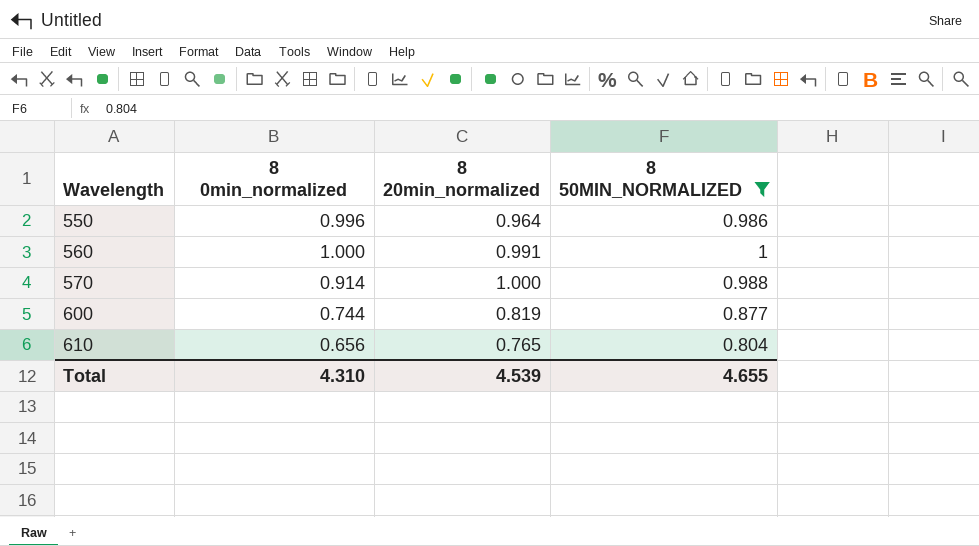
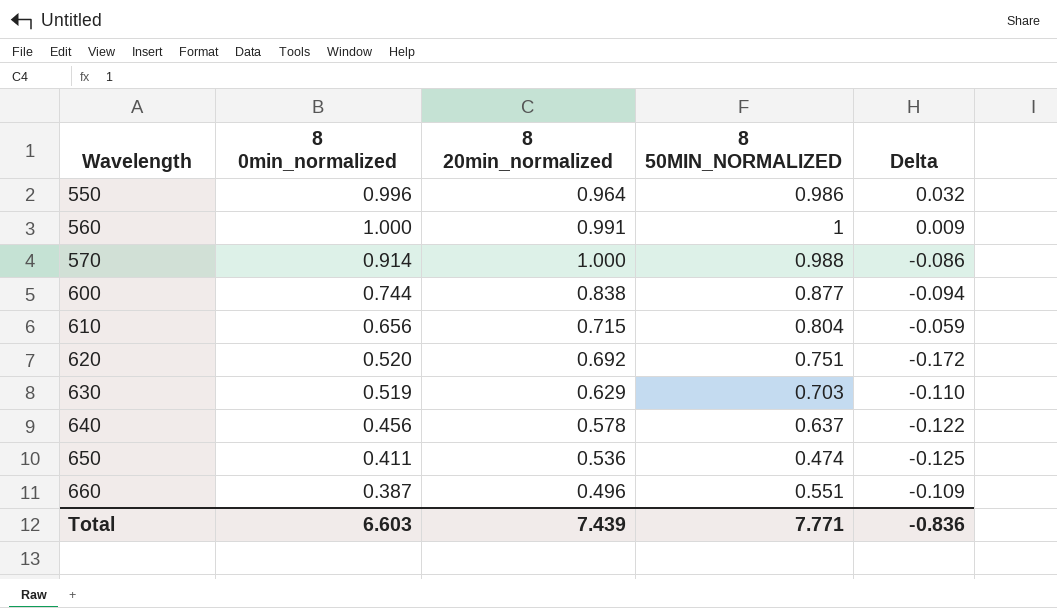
filter: 8 50MIN_NORMALIZED >= 0.804 -> none
column Delta | formula: none -> [8 0min_normalized] - [8 20min_normalized]
600 | 8 20min_normalized: 0.819 -> 0.838
610 | 8 20min_normalized: 0.765 -> 0.715
Total | 8 0min_normalized: 4.310 -> 6.603
Total | 8 20min_normalized: 4.539 -> 7.439
Total | 8 50MIN_NORMALIZED: 4.655 -> 7.771

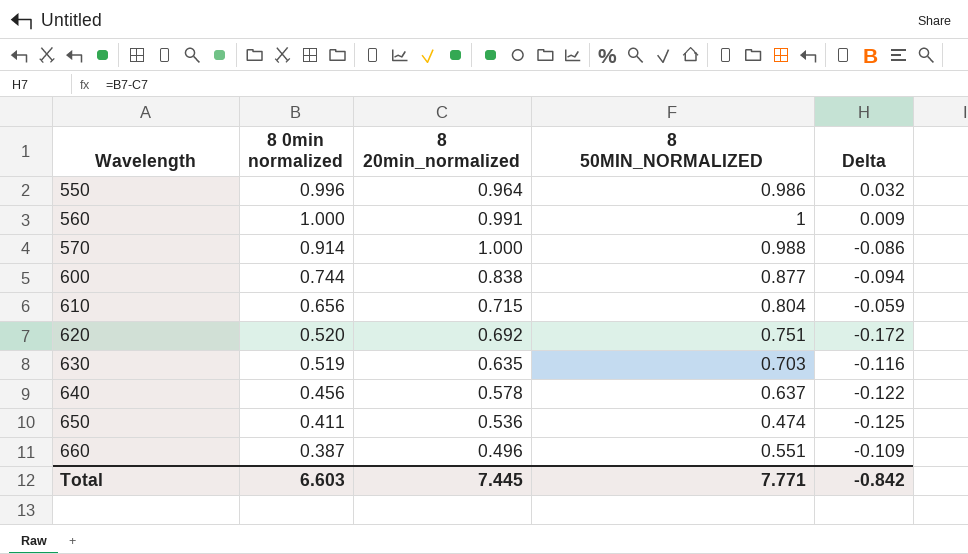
column name: 8 0min_normalized -> 8 0min normalized
630 | 8 20min_normalized: 0.629 -> 0.635
630 | Delta: -0.110 -> -0.116
Total | 8 20min_normalized: 7.439 -> 7.445
Total | Delta: -0.836 -> -0.842

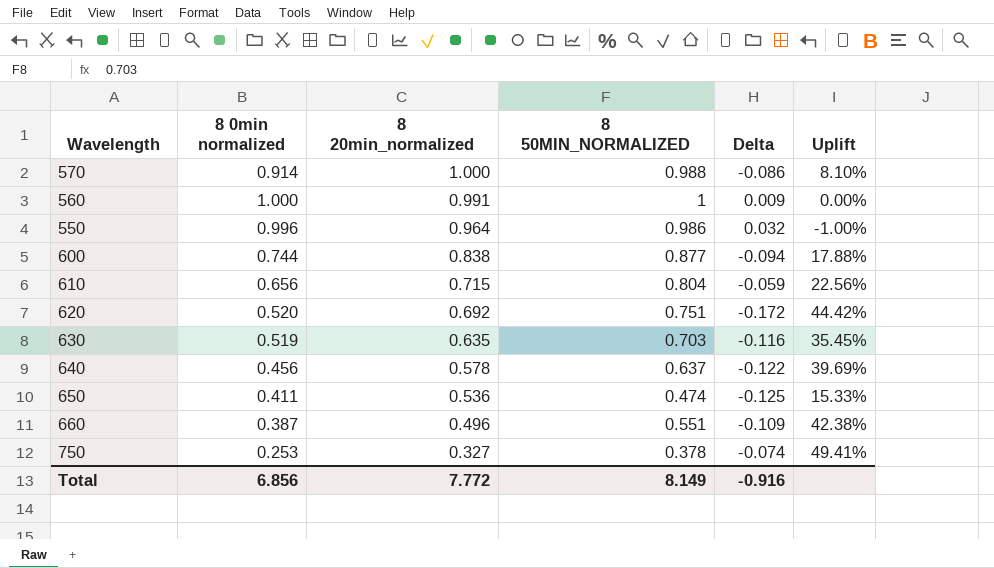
row order: Wavelength ascending -> 8 20min_normalized descending
column Uplift | formula: none -> ([8 50MIN_NORMALIZED] - [8 0min normalized]) / [8 0min normalized]
row 750: none -> 0.253 | 0.327 | 0.378 | -0.074 | 49.41%
Total | 8 0min normalized: 6.603 -> 6.856
Total | 8 20min_normalized: 7.445 -> 7.772
Total | 8 50MIN_NORMALIZED: 7.771 -> 8.149
Total | Delta: -0.842 -> -0.916

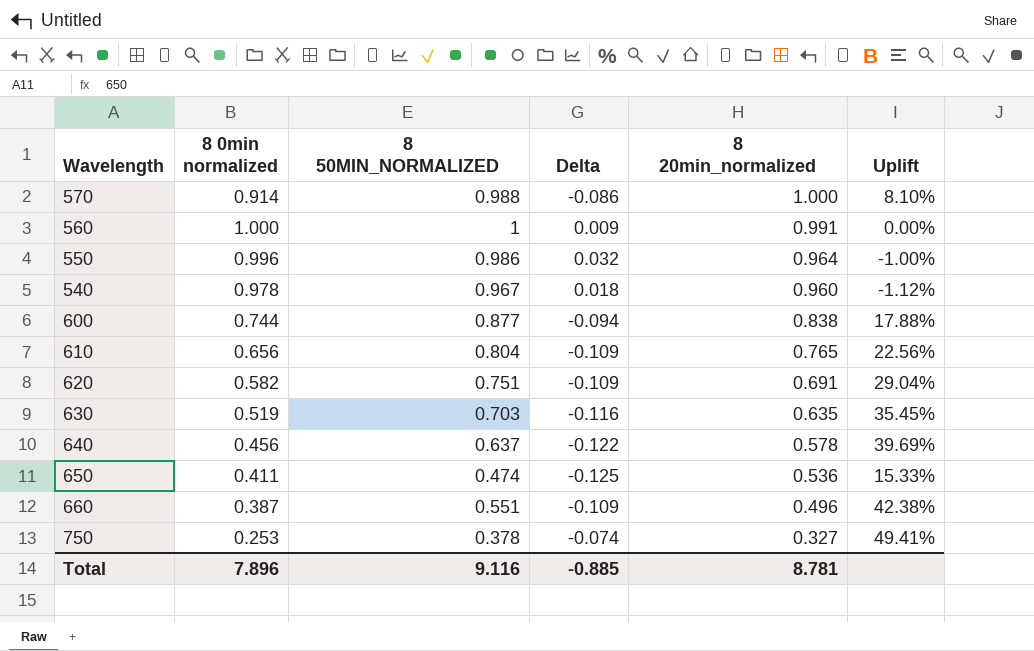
column 8 20min_normalized | position: 3 -> 5
row 540: none -> 0.978 | 0.967 | 0.018 | 0.960 | -1.12%
610 | Delta: -0.059 -> -0.109
610 | 8 20min_normalized: 0.715 -> 0.765
620 | 8 0min normalized: 0.520 -> 0.582
620 | Delta: -0.172 -> -0.109
620 | 8 20min_normalized: 0.692 -> 0.691
620 | Uplift: 44.42% -> 29.04%
Total | 8 0min normalized: 6.856 -> 7.896
Total | 8 50MIN_NORMALIZED: 8.149 -> 9.116
Total | Delta: -0.916 -> -0.885
Total | 8 20min_normalized: 7.772 -> 8.781

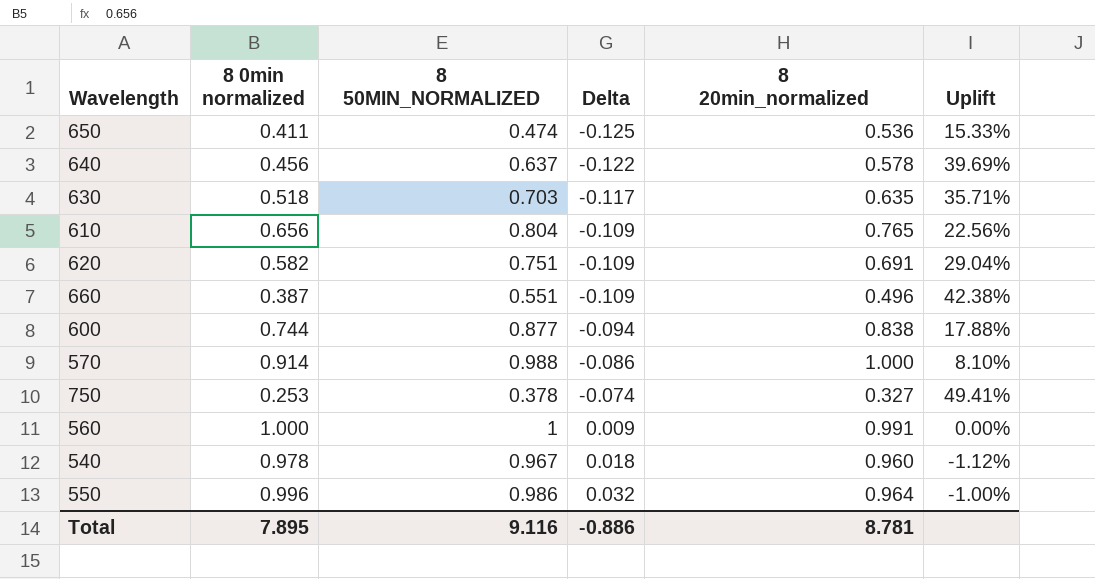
row order: 8 20min_normalized descending -> Delta ascending
630 | 8 0min normalized: 0.519 -> 0.518
630 | Delta: -0.116 -> -0.117
630 | Uplift: 35.45% -> 35.71%
Total | 8 0min normalized: 7.896 -> 7.895
Total | Delta: -0.885 -> -0.886

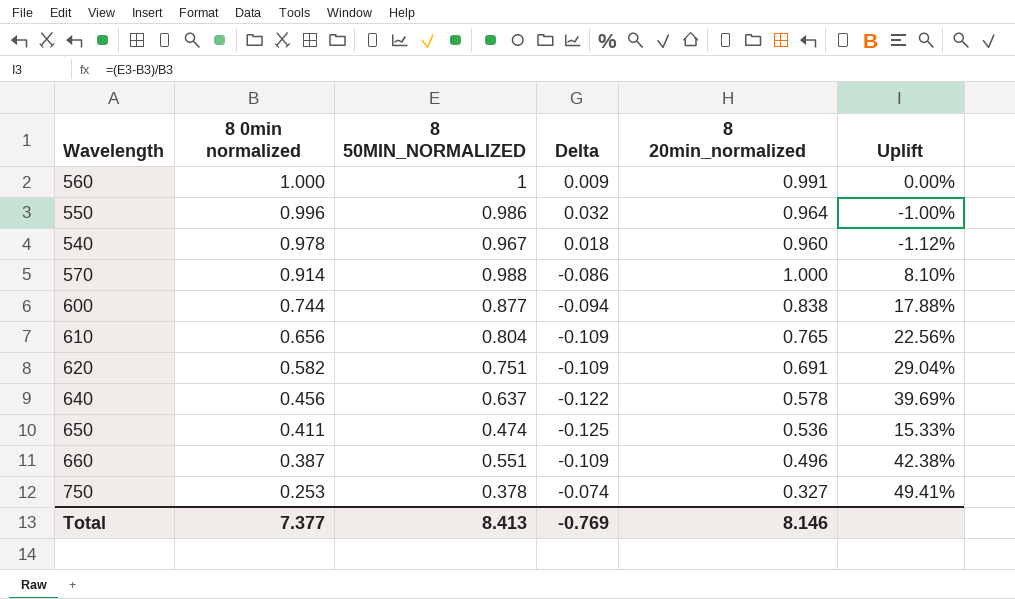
row order: Delta ascending -> 8 0min normalized descending
row 630: 0.518 | 0.703 | -0.117 | 0.635 | 35.71% -> none
Total | 8 0min normalized: 7.895 -> 7.377
Total | 8 50MIN_NORMALIZED: 9.116 -> 8.413
Total | Delta: -0.886 -> -0.769
Total | 8 20min_normalized: 8.781 -> 8.146

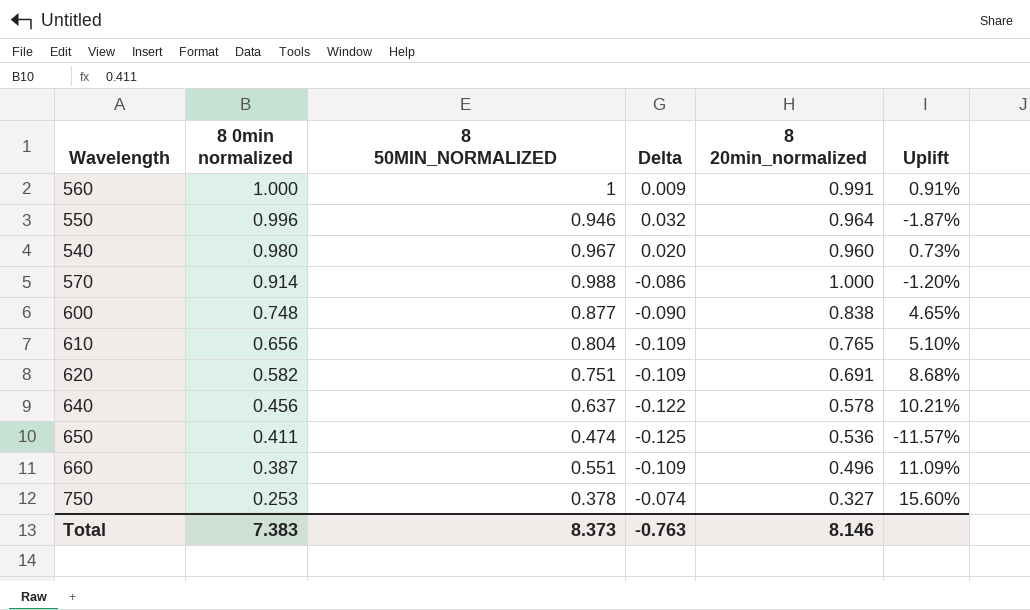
column Uplift | formula: ([8 50MIN_NORMALIZED] - [8 0min normalized]) / [8 0min normalized] -> ([8 50MIN_NORMALIZED] - [8 20min_normalized]) / [8 20min_normalized]
550 | 8 50MIN_NORMALIZED: 0.986 -> 0.946
540 | 8 0min normalized: 0.978 -> 0.980
540 | Delta: 0.018 -> 0.020
600 | 8 0min normalized: 0.744 -> 0.748
600 | Delta: -0.094 -> -0.090
Total | 8 0min normalized: 7.377 -> 7.383
Total | 8 50MIN_NORMALIZED: 8.413 -> 8.373
Total | Delta: -0.769 -> -0.763

